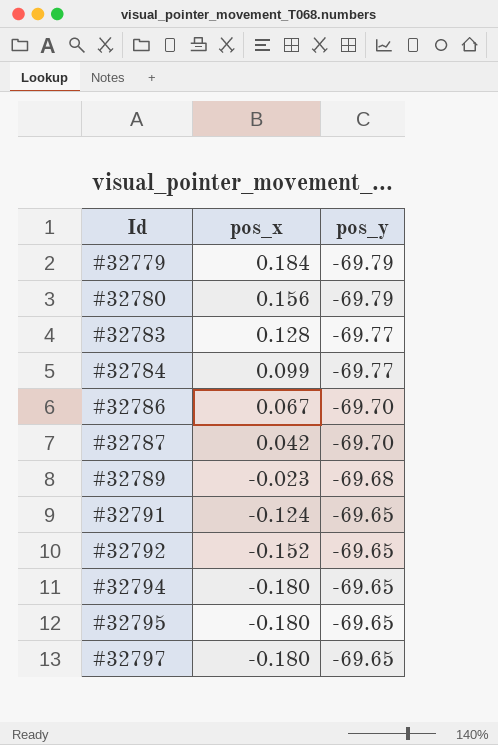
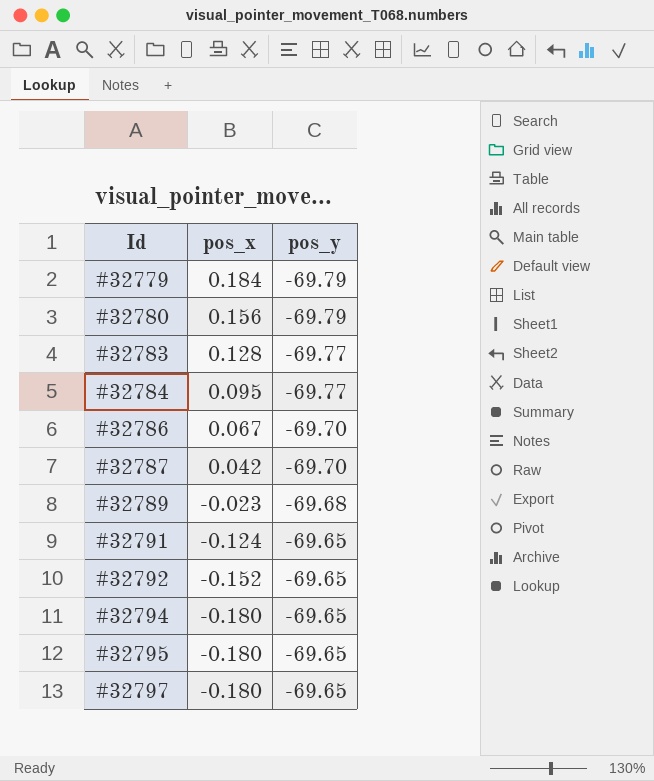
#32784 | pos_x: 0.099 -> 0.095

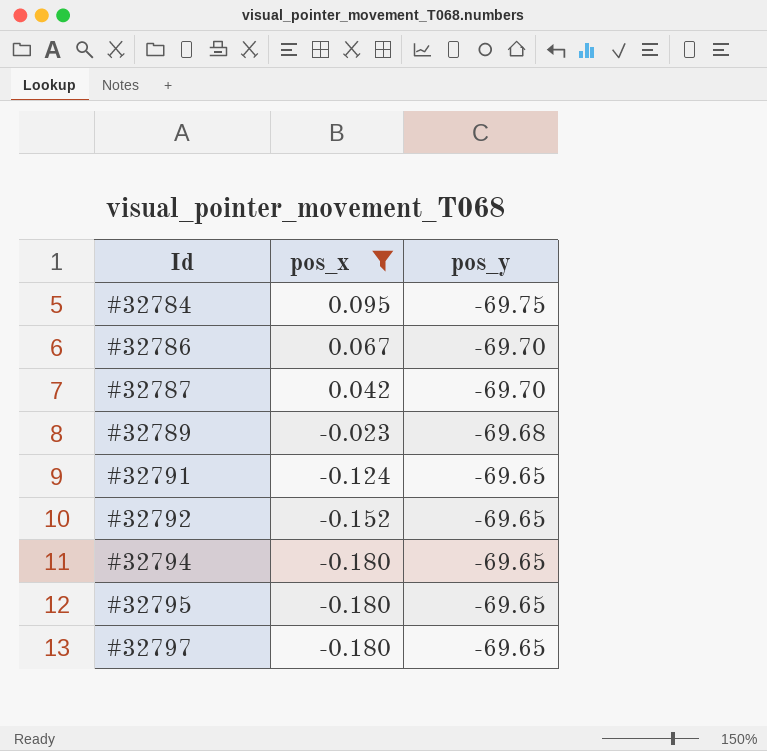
filter: none -> pos_x <= 0.095
#32784 | pos_y: -69.77 -> -69.75

